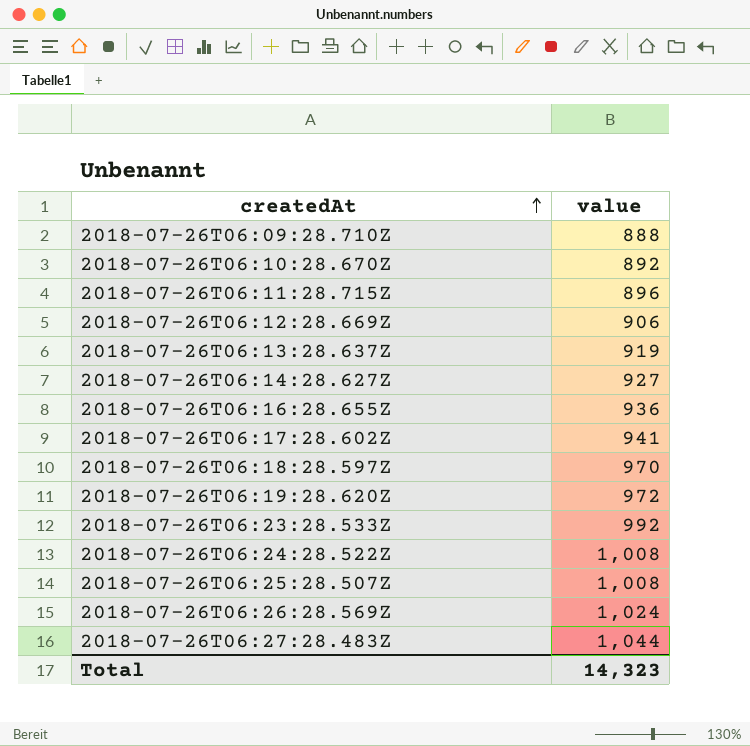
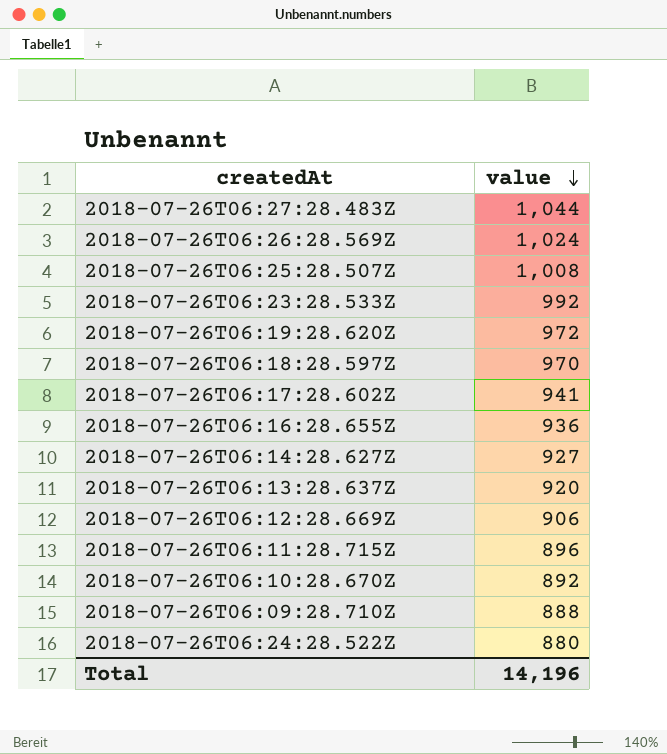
row order: createdAt ascending -> value descending
2018-07-26T06:13:28.637Z | value: 919 -> 920
2018-07-26T06:24:28.522Z | value: 1,008 -> 880
Total | value: 14,323 -> 14,196

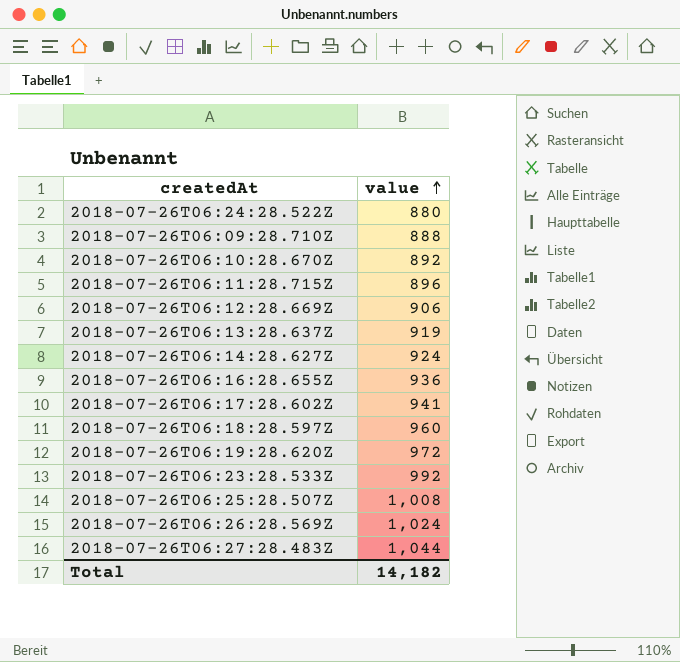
row order: value descending -> value ascending
2018-07-26T06:13:28.637Z | value: 920 -> 919
2018-07-26T06:14:28.627Z | value: 927 -> 924
2018-07-26T06:18:28.597Z | value: 970 -> 960
Total | value: 14,196 -> 14,182

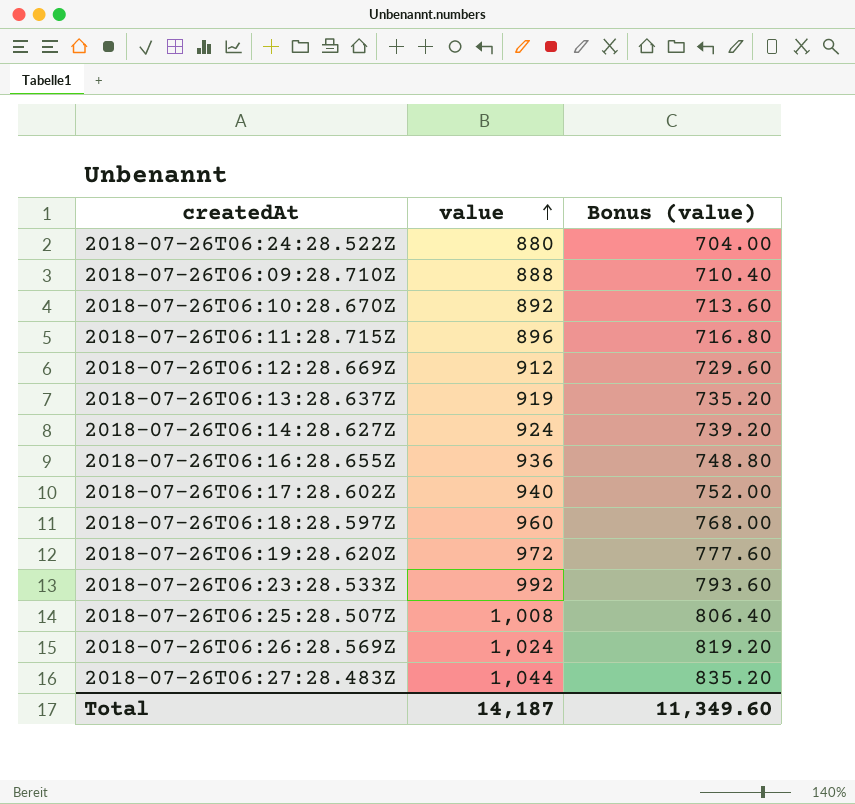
column Bonus (value) | formula: none -> [value] * 0.8
2018-07-26T06:12:28.669Z | value: 906 -> 912
2018-07-26T06:17:28.602Z | value: 941 -> 940
Total | value: 14,182 -> 14,187

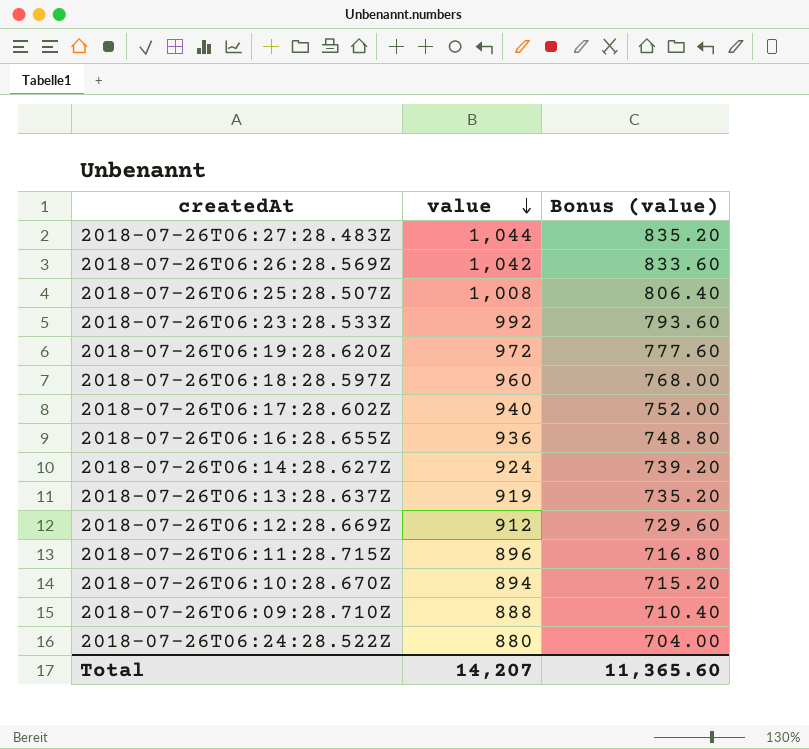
row order: value ascending -> value descending
2018-07-26T06:26:28.569Z | value: 1,024 -> 1,042
2018-07-26T06:26:28.569Z | Bonus (value): 819.20 -> 833.60
2018-07-26T06:10:28.670Z | value: 892 -> 894
2018-07-26T06:10:28.670Z | Bonus (value): 713.60 -> 715.20
Total | value: 14,187 -> 14,207
Total | Bonus (value): 11,349.60 -> 11,365.60

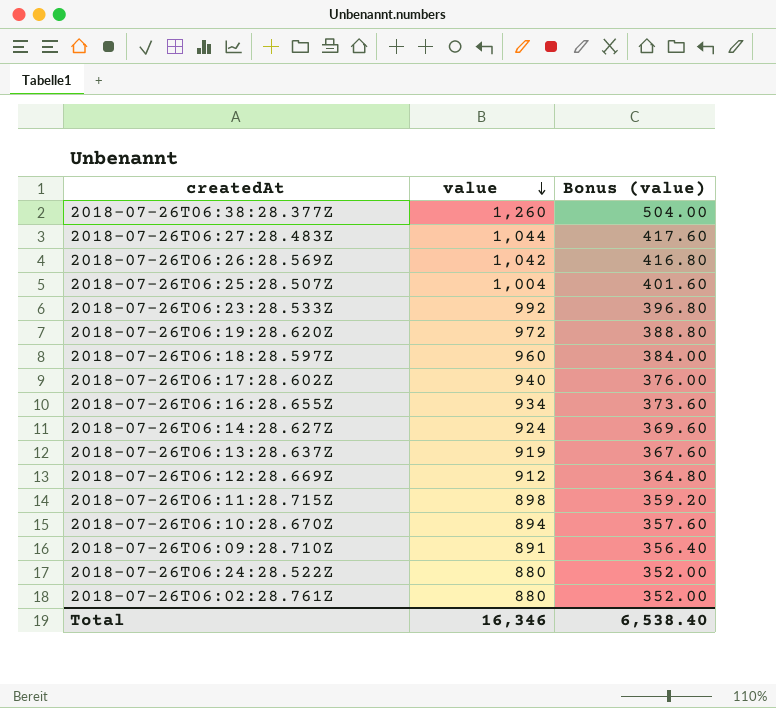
column Bonus (value) | formula: [value] * 0.8 -> [value] * 0.4
row 2018-07-26T06:38:28.377Z: none -> 1,260 | 504.00
2018-07-26T06:25:28.507Z | value: 1,008 -> 1,004
2018-07-26T06:16:28.655Z | value: 936 -> 934
2018-07-26T06:11:28.715Z | value: 896 -> 898
2018-07-26T06:09:28.710Z | value: 888 -> 891
row 2018-07-26T06:02:28.761Z: none -> 880 | 352.00
Total | value: 14,207 -> 16,346
Total | Bonus (value): 11,365.60 -> 6,538.40

